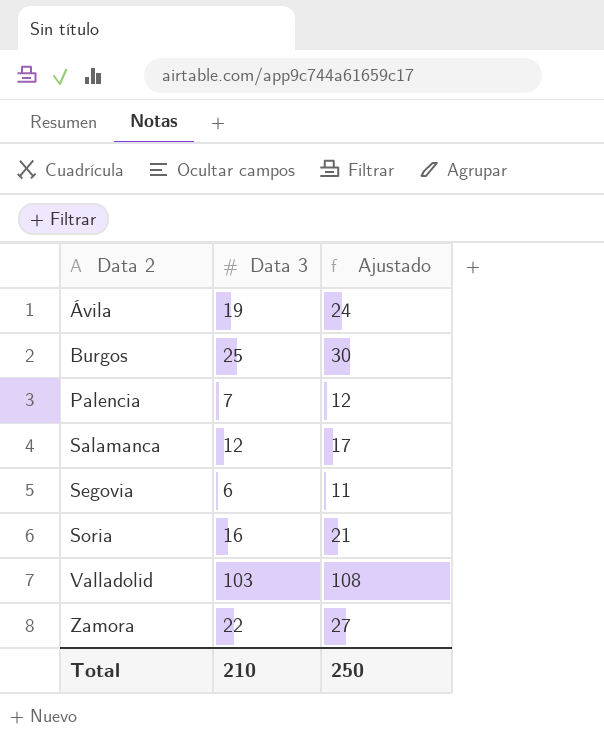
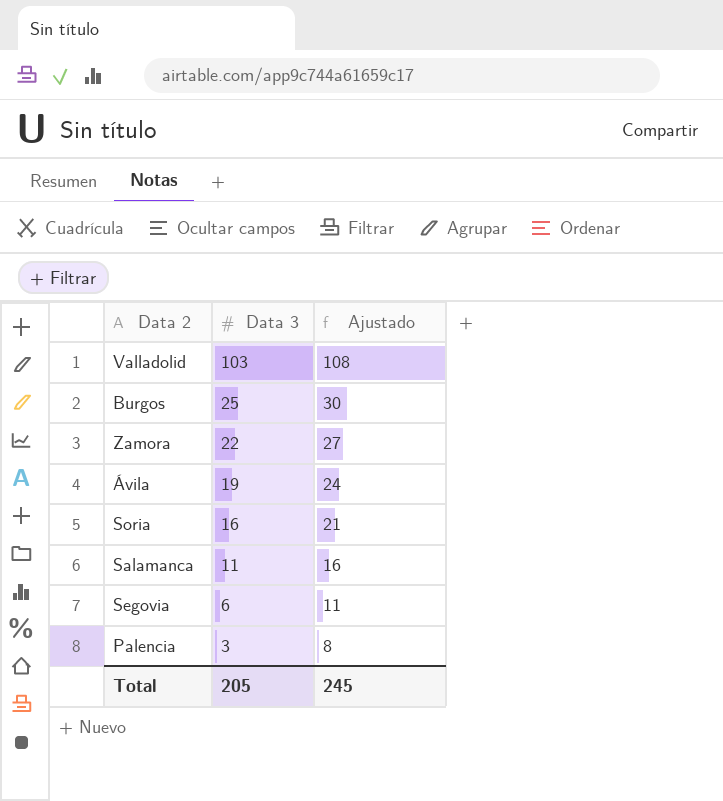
row order: Data 2 ascending -> Data 3 descending
Salamanca | Data 3: 12 -> 11
Salamanca | Ajustado: 17 -> 16
Palencia | Data 3: 7 -> 3
Palencia | Ajustado: 12 -> 8
Total | Data 3: 210 -> 205
Total | Ajustado: 250 -> 245

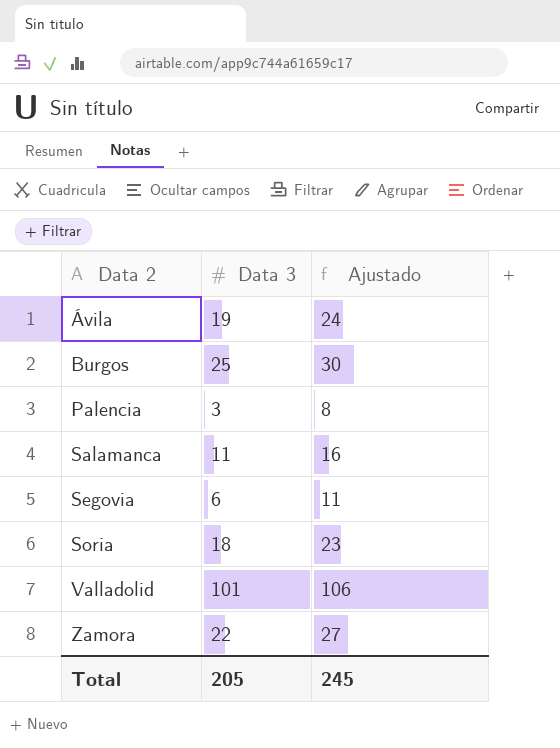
row order: Data 3 descending -> Data 2 ascending
Soria | Data 3: 16 -> 18
Soria | Ajustado: 21 -> 23
Valladolid | Data 3: 103 -> 101
Valladolid | Ajustado: 108 -> 106

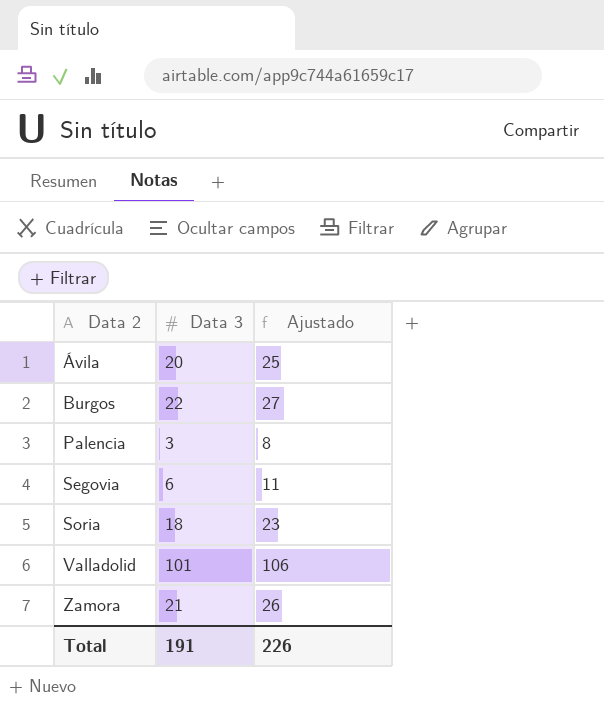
row Salamanca: 11 | 16 -> none
Ávila | Data 3: 19 -> 20
Ávila | Ajustado: 24 -> 25
Burgos | Data 3: 25 -> 22
Burgos | Ajustado: 30 -> 27
Zamora | Data 3: 22 -> 21
Zamora | Ajustado: 27 -> 26
Total | Data 3: 205 -> 191
Total | Ajustado: 245 -> 226

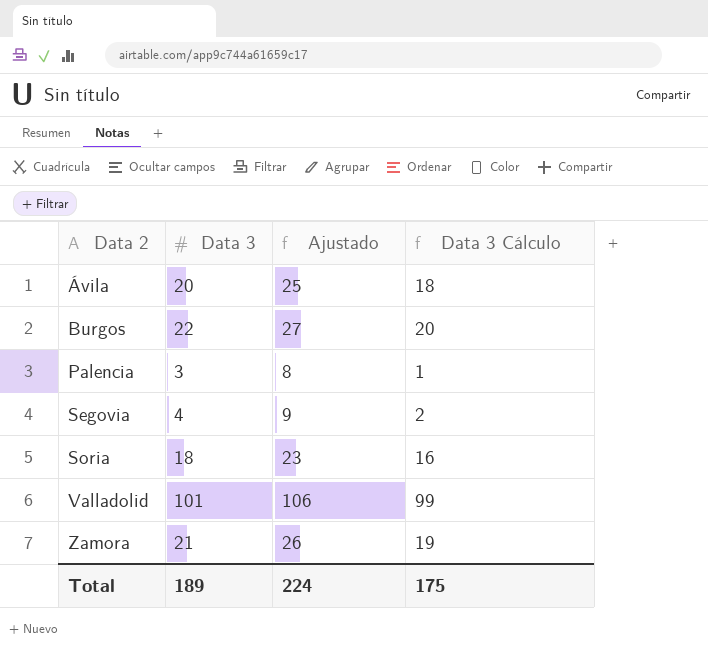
column Data 3 Cálculo | formula: none -> [Data 3] - 2
Segovia | Data 3: 6 -> 4
Segovia | Ajustado: 11 -> 9
Total | Data 3: 191 -> 189
Total | Ajustado: 226 -> 224

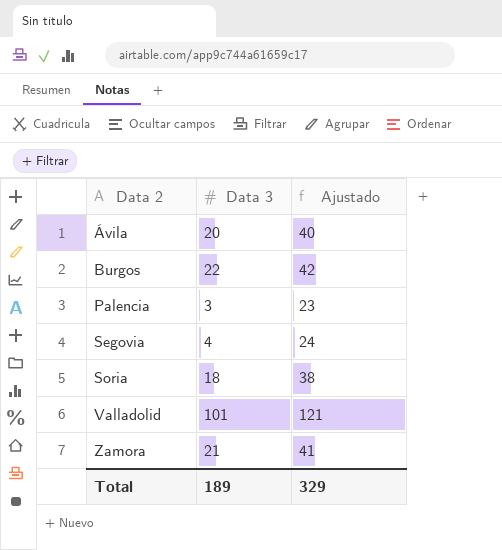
column Data 3 Cálculo | formula: [Data 3] - 2 -> none
column Ajustado | formula: [Data 3] + 5 -> [Data 3] + 20
Total | Ajustado: 224 -> 329

